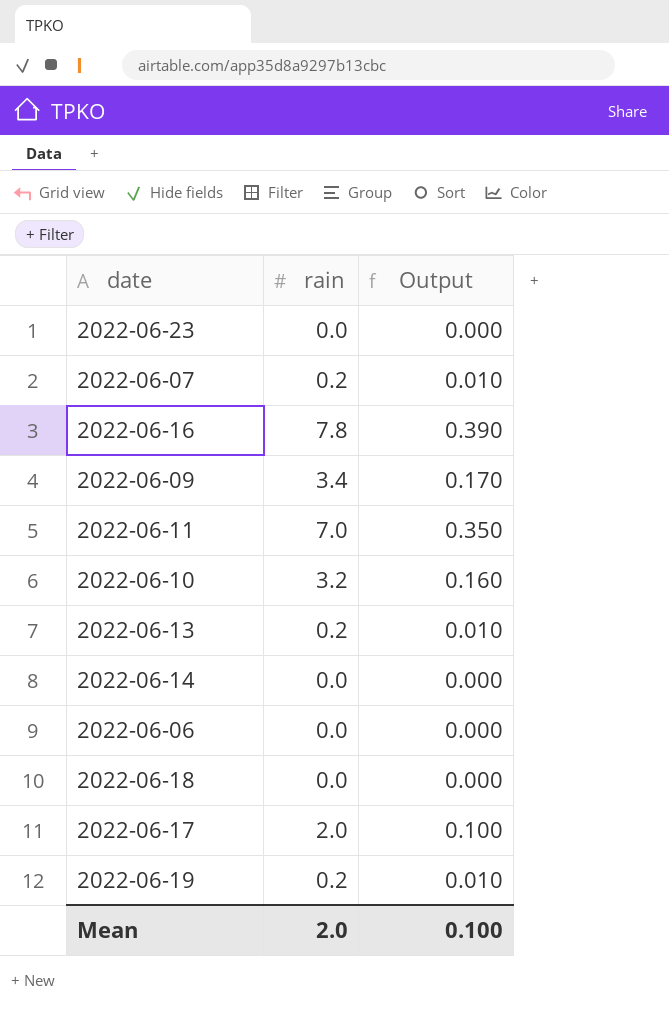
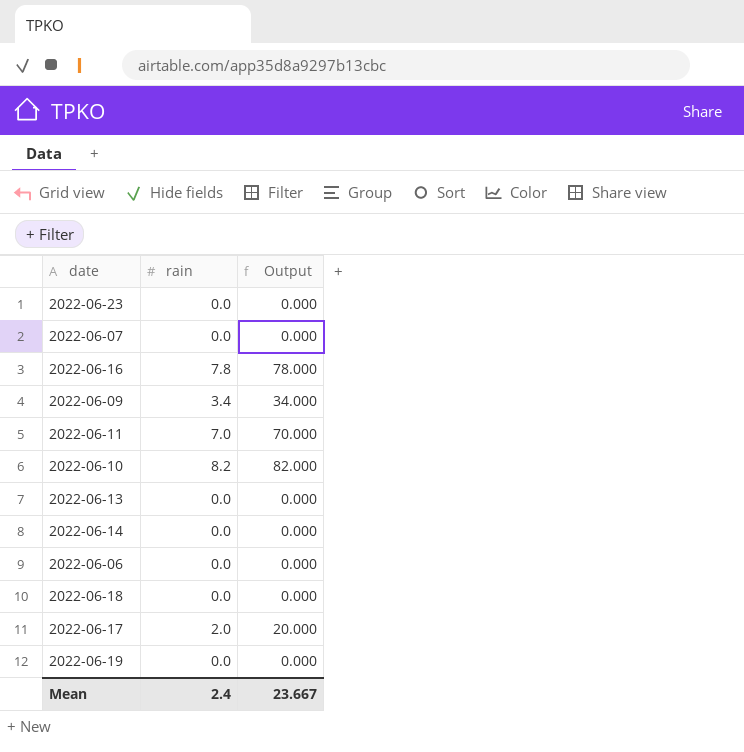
column Output | formula: [rain] * 0.05 -> [rain] * 10
2022-06-07 | rain: 0.2 -> 0.0
2022-06-10 | rain: 3.2 -> 8.2
2022-06-13 | rain: 0.2 -> 0.0
2022-06-19 | rain: 0.2 -> 0.0
Mean | rain: 2.0 -> 2.4
Mean | Output: 0.100 -> 23.667

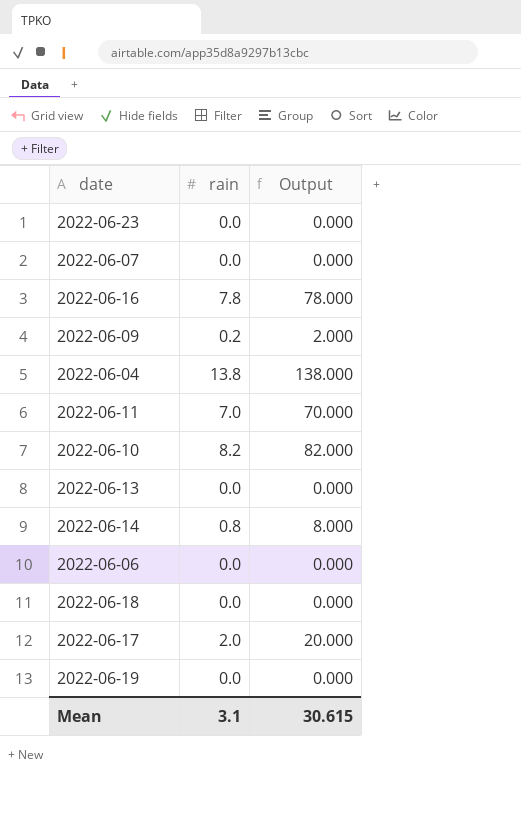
2022-06-09 | rain: 3.4 -> 0.2
2022-06-09 | Output: 34.000 -> 2.000
row 2022-06-04: none -> 13.8 | 138.000
2022-06-14 | rain: 0.0 -> 0.8
2022-06-14 | Output: 0.000 -> 8.000
Mean | rain: 2.4 -> 3.1
Mean | Output: 23.667 -> 30.615

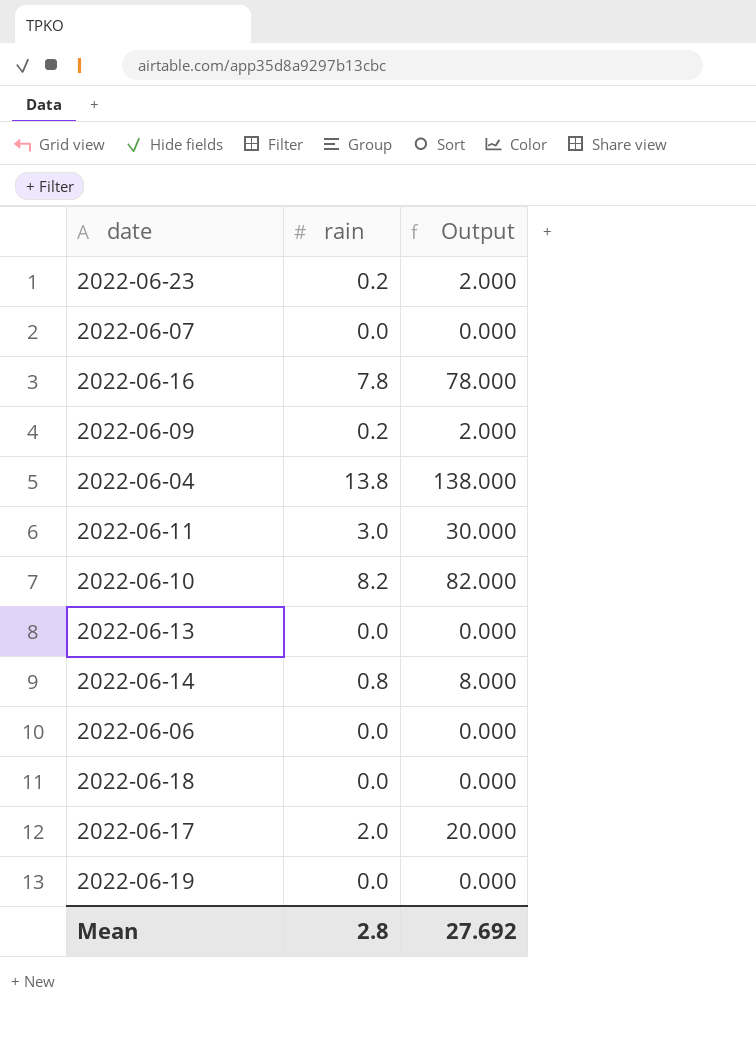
2022-06-23 | rain: 0.0 -> 0.2
2022-06-23 | Output: 0.000 -> 2.000
2022-06-11 | rain: 7.0 -> 3.0
2022-06-11 | Output: 70.000 -> 30.000
Mean | rain: 3.1 -> 2.8
Mean | Output: 30.615 -> 27.692

